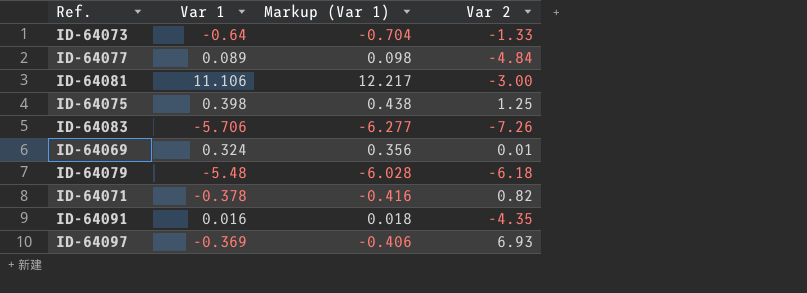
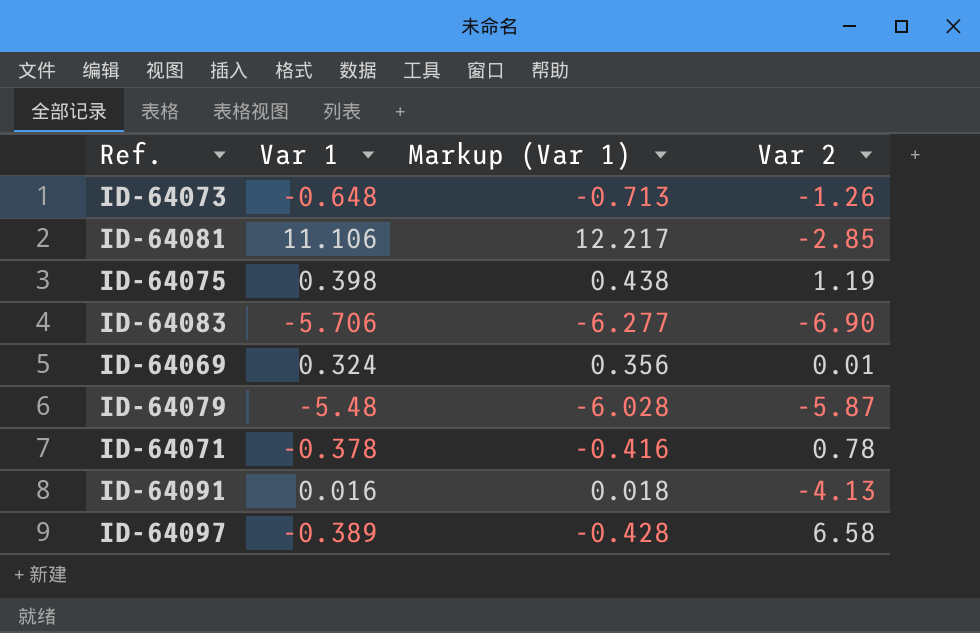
row ID-64077: 0.089 | 0.098 | -4.84 -> none
ID-64073 | Var 1: -0.64 -> -0.648
ID-64073 | Markup (Var 1): -0.704 -> -0.713
ID-64073 | Var 2: -1.33 -> -1.26
ID-64081 | Var 2: -3.00 -> -2.85
ID-64075 | Var 2: 1.25 -> 1.19
ID-64083 | Var 2: -7.26 -> -6.90
ID-64079 | Var 2: -6.18 -> -5.87
ID-64071 | Var 2: 0.82 -> 0.78
ID-64091 | Var 2: -4.35 -> -4.13
ID-64097 | Var 1: -0.369 -> -0.389
ID-64097 | Markup (Var 1): -0.406 -> -0.428
ID-64097 | Var 2: 6.93 -> 6.58

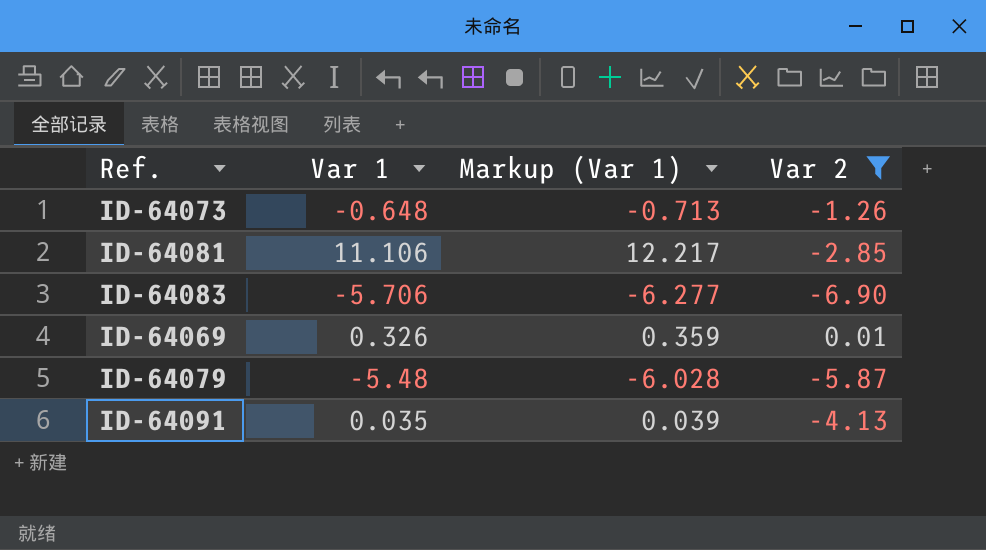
filter: none -> Var 2 <= 0.01
ID-64069 | Var 1: 0.324 -> 0.326
ID-64069 | Markup (Var 1): 0.356 -> 0.359
ID-64091 | Var 1: 0.016 -> 0.035
ID-64091 | Markup (Var 1): 0.018 -> 0.039

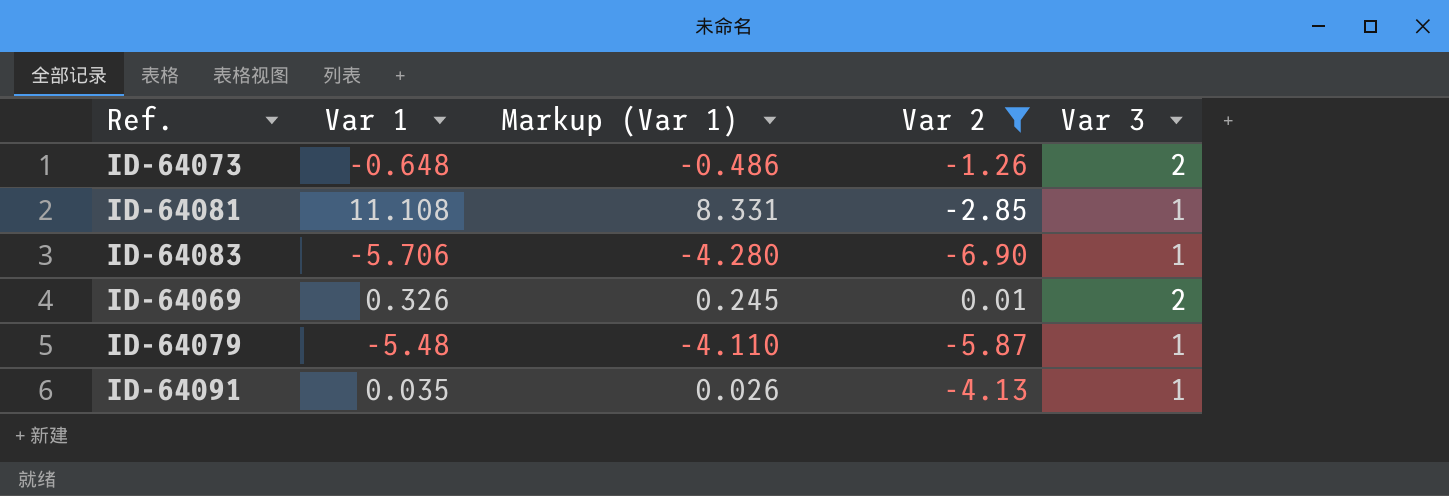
column Markup (Var 1) | formula: [Var 1] * 1.1 -> [Var 1] * 0.75
column Var 3 | position: none -> 5
ID-64081 | Var 1: 11.106 -> 11.108

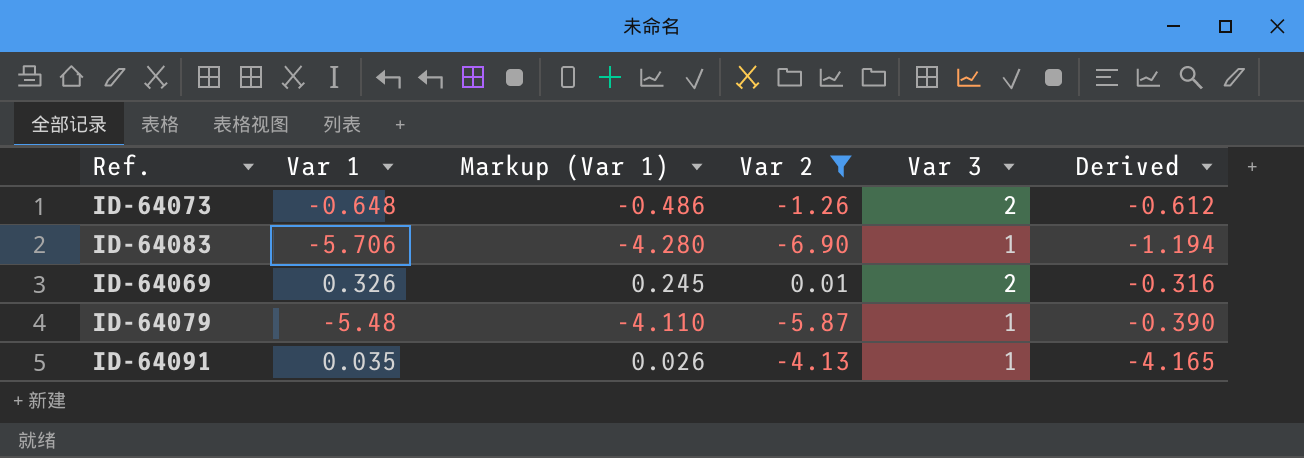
column Derived | formula: none -> [Var 2] - [Var 1]
row ID-64081: 11.108 | 8.331 | -2.85 | 1 -> none

